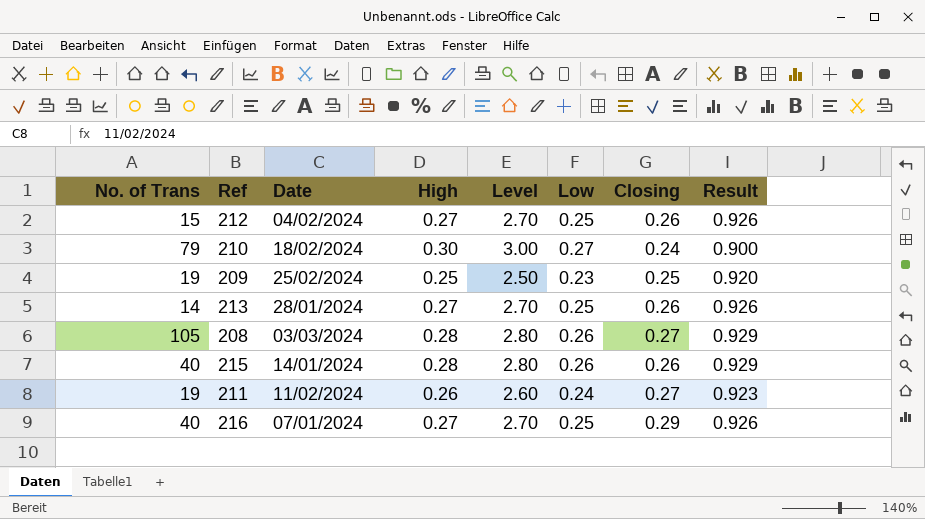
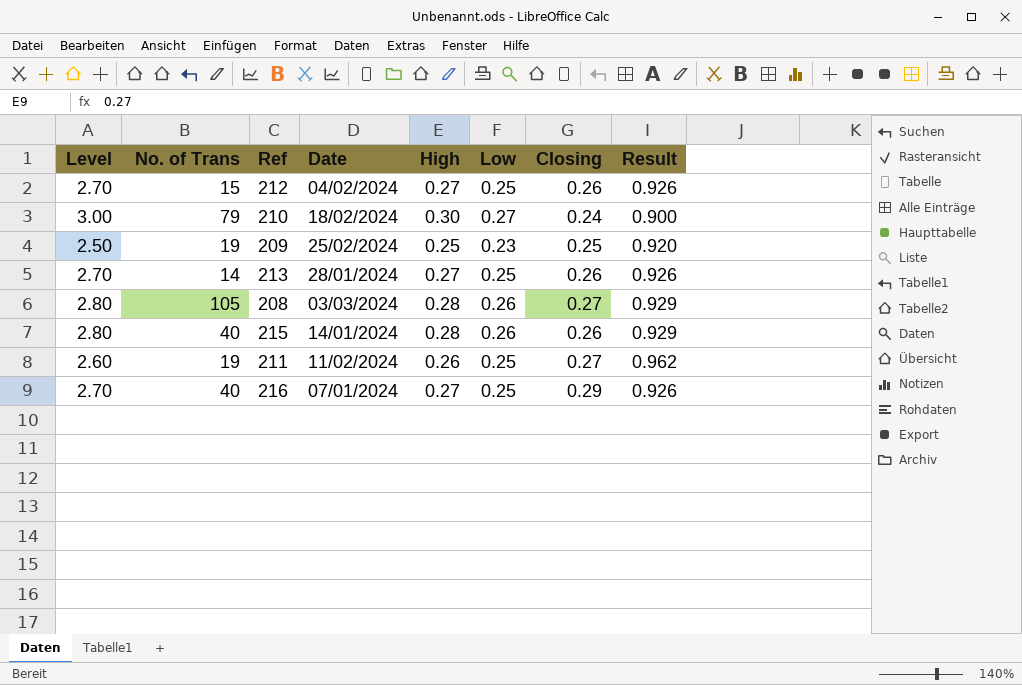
column Level | position: 5 -> 1
211 | Low: 0.24 -> 0.25
211 | Result: 0.923 -> 0.962

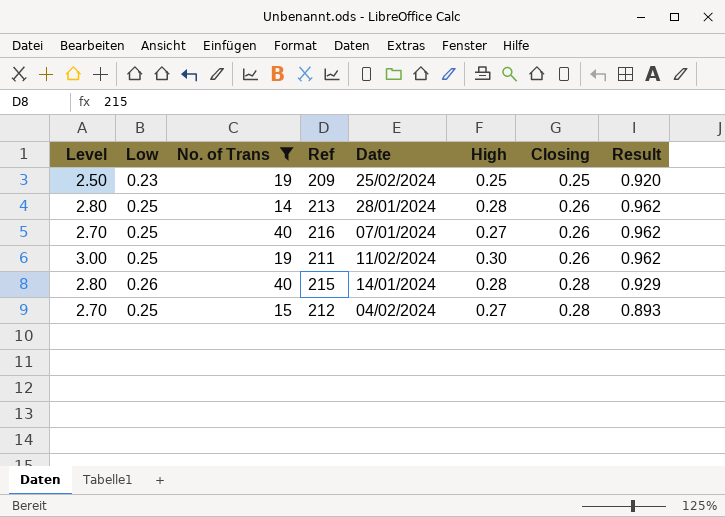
filter: none -> No. of Trans <= 40
row order: none -> Closing ascending
column Low | position: 6 -> 2
column Result | formula: [Low] / [High] -> [Low] / [Closing]
213 | Level: 2.70 -> 2.80
213 | High: 0.27 -> 0.28
216 | Closing: 0.29 -> 0.26
211 | Level: 2.60 -> 3.00
211 | High: 0.26 -> 0.30
211 | Closing: 0.27 -> 0.26
215 | Closing: 0.26 -> 0.28
212 | Closing: 0.26 -> 0.28

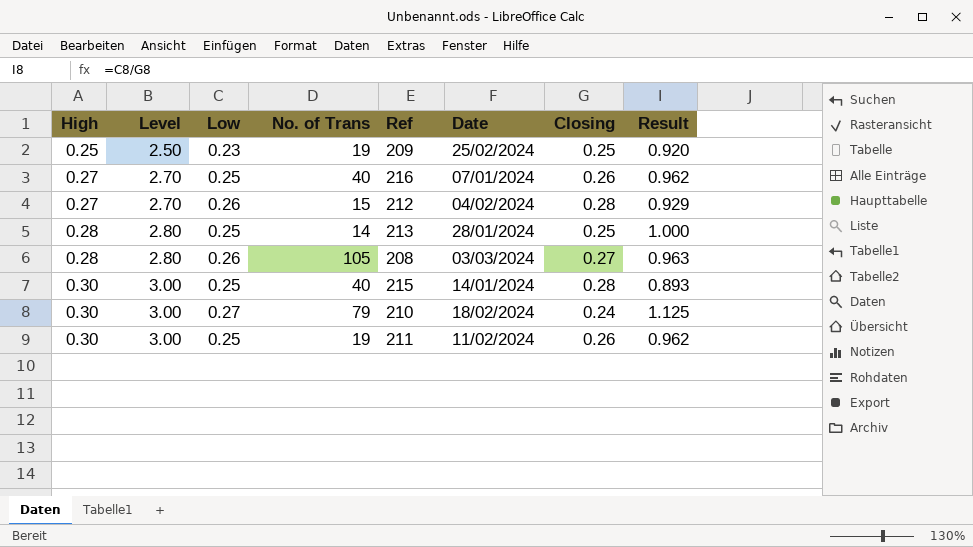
filter: No. of Trans <= 40 -> none
row order: Closing ascending -> High ascending
column High | position: 6 -> 1
212 | Low: 0.25 -> 0.26
212 | Result: 0.893 -> 0.929
213 | Closing: 0.26 -> 0.25
213 | Result: 0.962 -> 1.000
215 | High: 0.28 -> 0.30
215 | Level: 2.80 -> 3.00
215 | Low: 0.26 -> 0.25
215 | Result: 0.929 -> 0.893

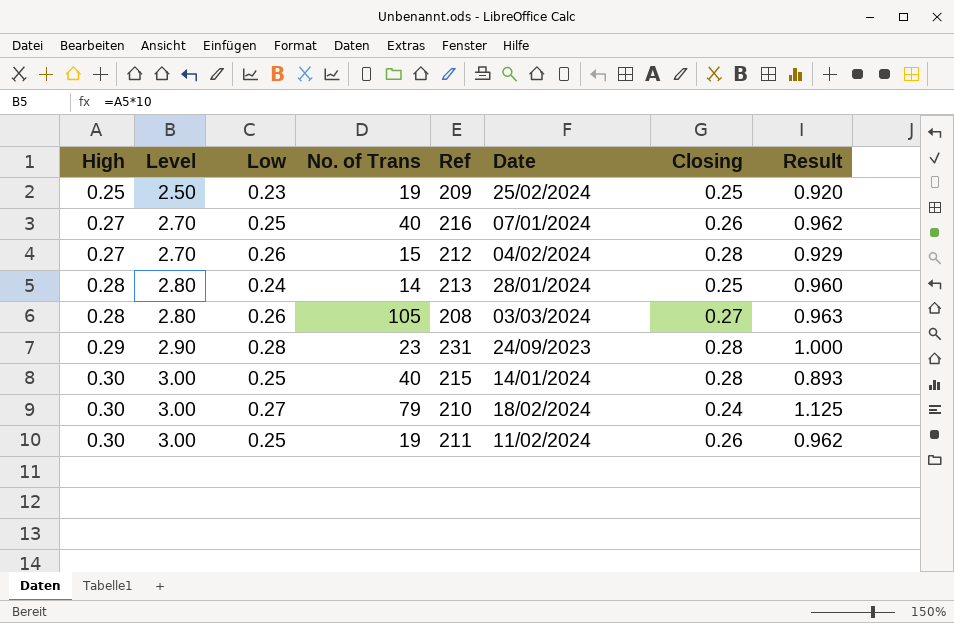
213 | Low: 0.25 -> 0.24
213 | Result: 1.000 -> 0.960
row 231: none -> 0.29 | 2.90 | 0.28 | 23 | 24/09/2023 | 0.28 | 1.000

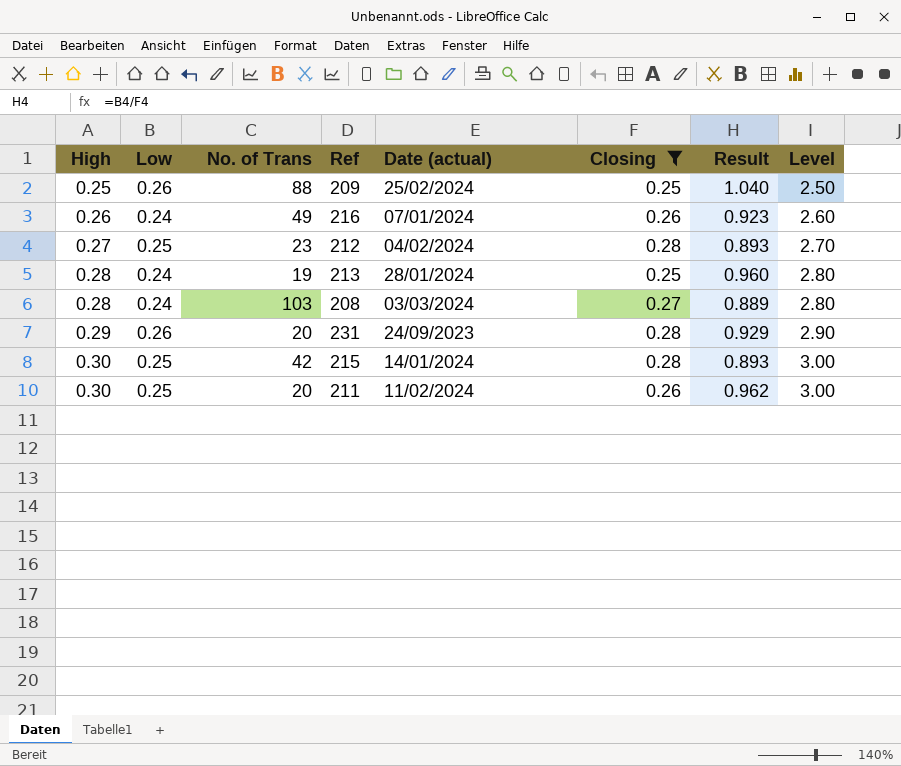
filter: none -> Closing != 0.24
column name: Date -> Date (actual)
column Level | position: 2 -> 8
209 | Low: 0.23 -> 0.26
209 | No. of Trans: 19 -> 88
209 | Result: 0.920 -> 1.040
216 | High: 0.27 -> 0.26
216 | Low: 0.25 -> 0.24
216 | No. of Trans: 40 -> 49
216 | Result: 0.962 -> 0.923
216 | Level: 2.70 -> 2.60
212 | Low: 0.26 -> 0.25
212 | No. of Trans: 15 -> 23
212 | Result: 0.929 -> 0.893
213 | No. of Trans: 14 -> 19
208 | Low: 0.26 -> 0.24
208 | No. of Trans: 105 -> 103
208 | Result: 0.963 -> 0.889
231 | Low: 0.28 -> 0.26
231 | No. of Trans: 23 -> 20
231 | Result: 1.000 -> 0.929
215 | No. of Trans: 40 -> 42
211 | No. of Trans: 19 -> 20

